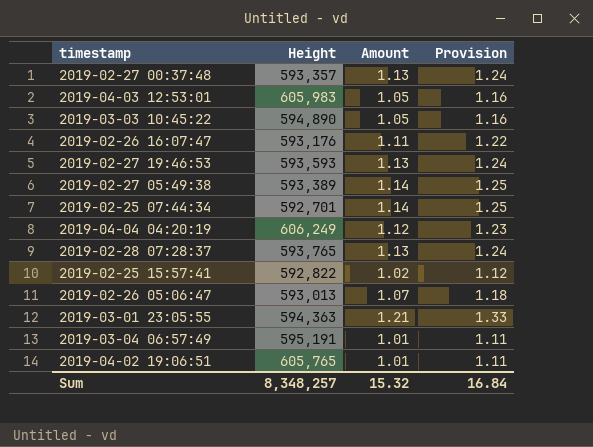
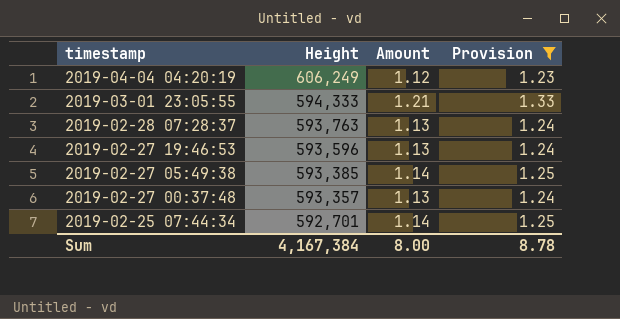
filter: none -> Provision >= 1.23
row order: none -> timestamp descending
2019-03-01 23:05:55 | Height: 594,363 -> 594,333
2019-02-28 07:28:37 | Height: 593,765 -> 593,763
2019-02-27 19:46:53 | Height: 593,593 -> 593,596
2019-02-27 05:49:38 | Height: 593,389 -> 593,385
Sum | Height: 8,348,257 -> 4,167,384
Sum | Amount: 15.32 -> 8.00
Sum | Provision: 16.84 -> 8.78

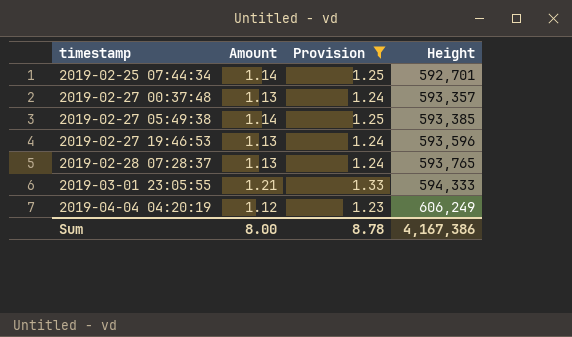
row order: timestamp descending -> timestamp ascending
column Height | position: 2 -> 4
2019-02-28 07:28:37 | Height: 593,763 -> 593,765
Sum | Height: 4,167,384 -> 4,167,386

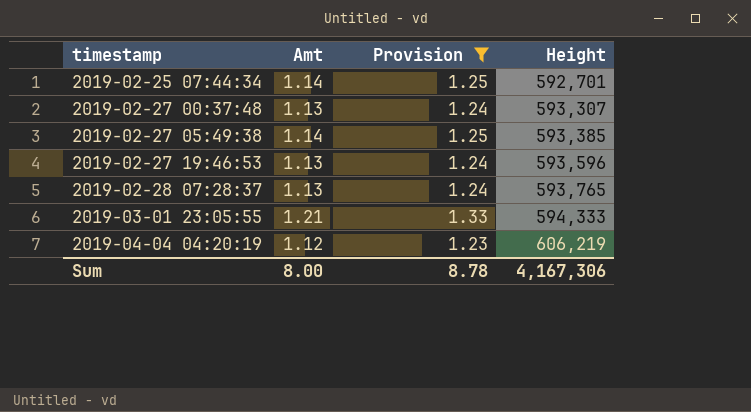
column name: Amount -> Amt
2019-02-27 00:37:48 | Height: 593,357 -> 593,307
2019-04-04 04:20:19 | Height: 606,249 -> 606,219
Sum | Height: 4,167,386 -> 4,167,306

